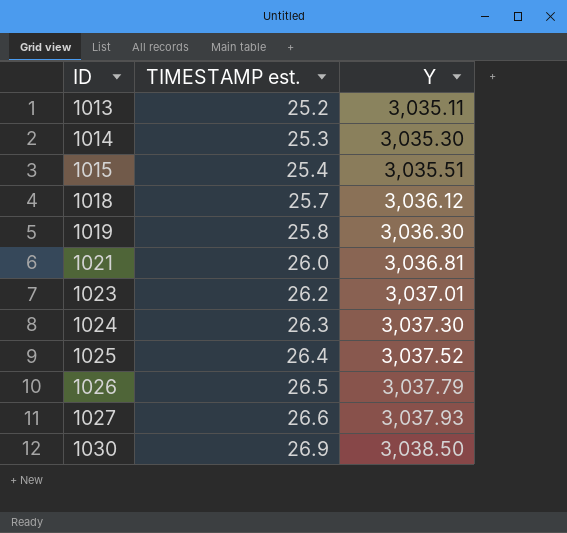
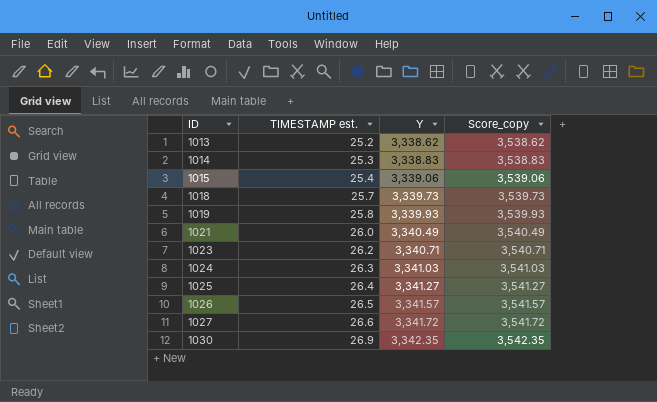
column Score_copy | formula: none -> [Y] + 200
1013 | Y: 3,035.11 -> 3,338.62
1014 | Y: 3,035.30 -> 3,338.83
1015 | Y: 3,035.51 -> 3,339.06
1018 | Y: 3,036.12 -> 3,339.73
1019 | Y: 3,036.30 -> 3,339.93
1021 | Y: 3,036.81 -> 3,340.49
1023 | Y: 3,037.01 -> 3,340.71
1024 | Y: 3,037.30 -> 3,341.03
1025 | Y: 3,037.52 -> 3,341.27
1026 | Y: 3,037.79 -> 3,341.57
1027 | Y: 3,037.93 -> 3,341.72
1030 | Y: 3,038.50 -> 3,342.35

